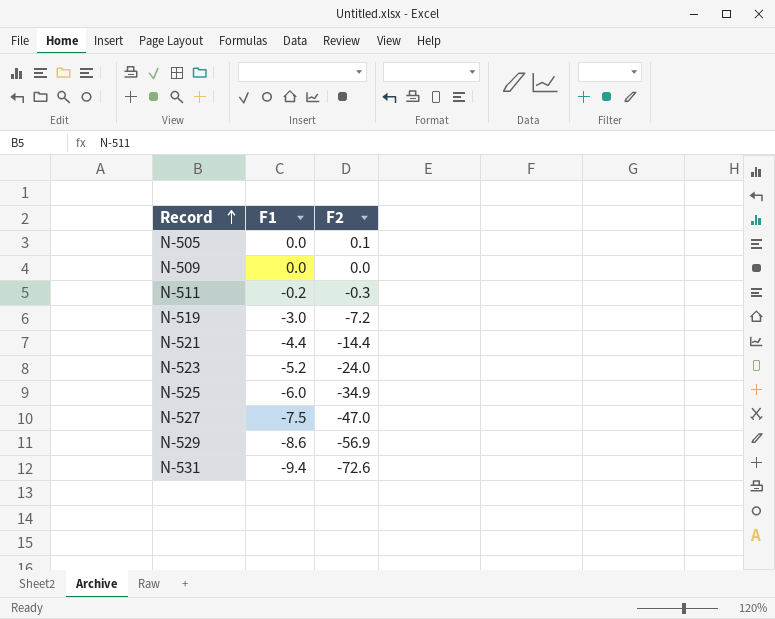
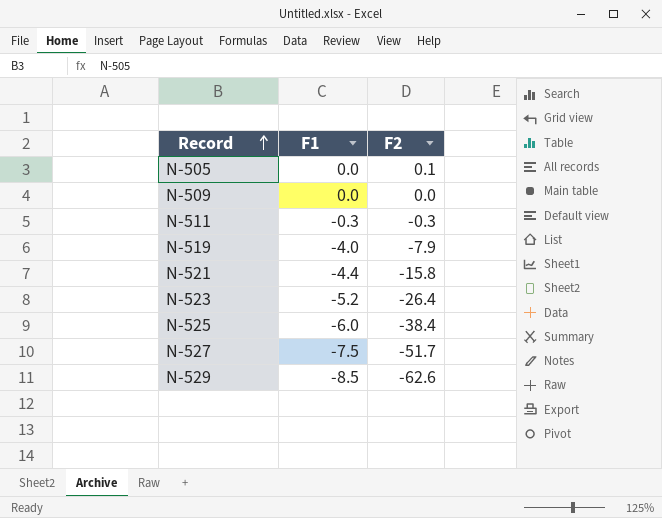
row N-531: -9.4 | -72.6 -> none
N-511 | F1: -0.2 -> -0.3
N-519 | F1: -3.0 -> -4.0
N-519 | F2: -7.2 -> -7.9
N-521 | F2: -14.4 -> -15.8
N-523 | F2: -24.0 -> -26.4
N-525 | F2: -34.9 -> -38.4
N-527 | F2: -47.0 -> -51.7
N-529 | F1: -8.6 -> -8.5
N-529 | F2: -56.9 -> -62.6

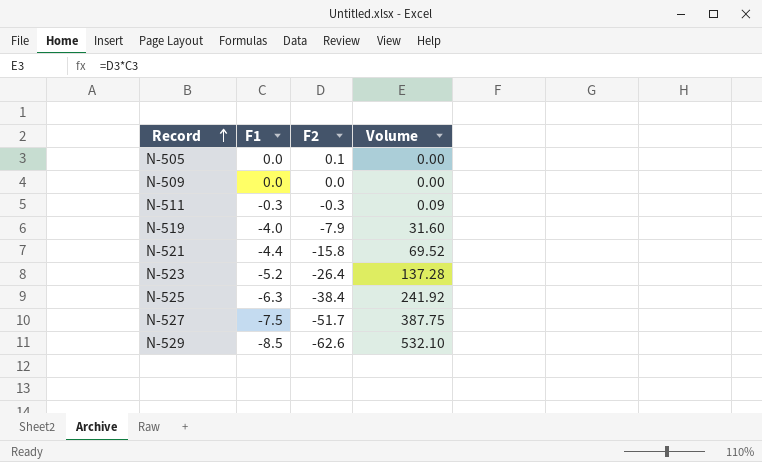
column Volume | formula: none -> [F1] * [F2]
N-525 | F1: -6.0 -> -6.3

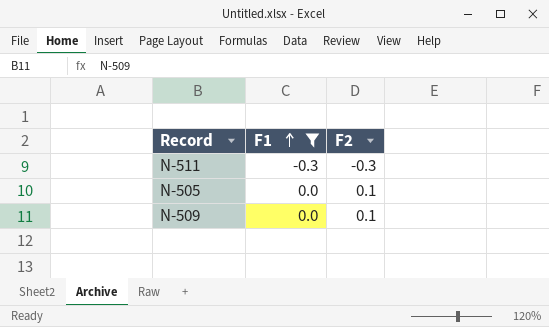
filter: none -> F1 >= -0.3
row order: Record ascending -> F1 ascending
column Volume | formula: [F1] * [F2] -> none
N-509 | F2: 0.0 -> 0.1

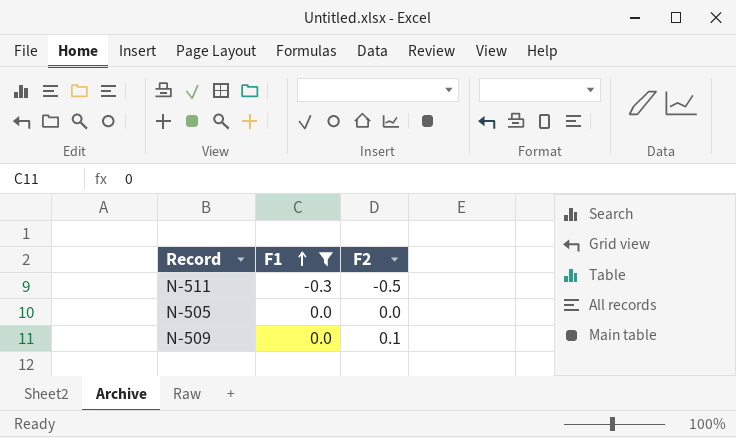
N-511 | F2: -0.3 -> -0.5
N-505 | F2: 0.1 -> 0.0

